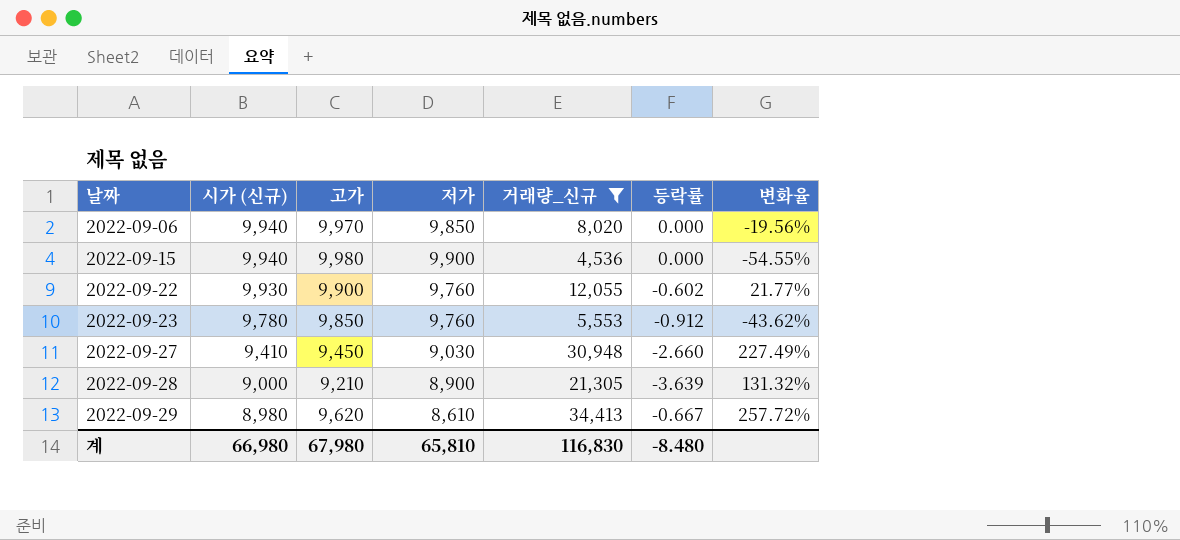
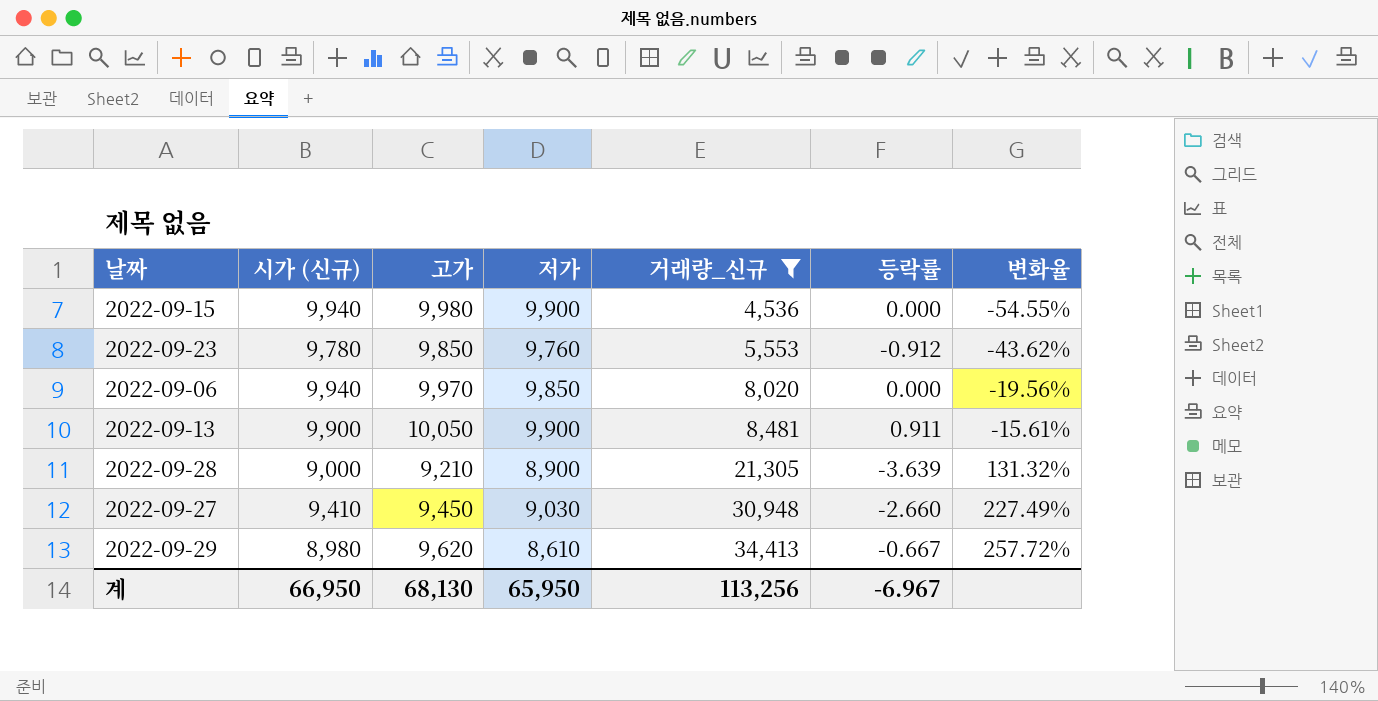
row order: 날짜 ascending -> 거래량_신규 ascending
row 2022-09-22: 9,930 | 9,900 | 9,760 | 12,055 | -0.602 | 21.77% -> none
row 2022-09-13: none -> 9,900 | 10,050 | 9,900 | 8,481 | 0.911 | -15.61%
계 | 시가 (신규): 66,980 -> 66,950
계 | 고가: 67,980 -> 68,130
계 | 저가: 65,810 -> 65,950
계 | 거래량_신규: 116,830 -> 113,256
계 | 등락률: -8.480 -> -6.967

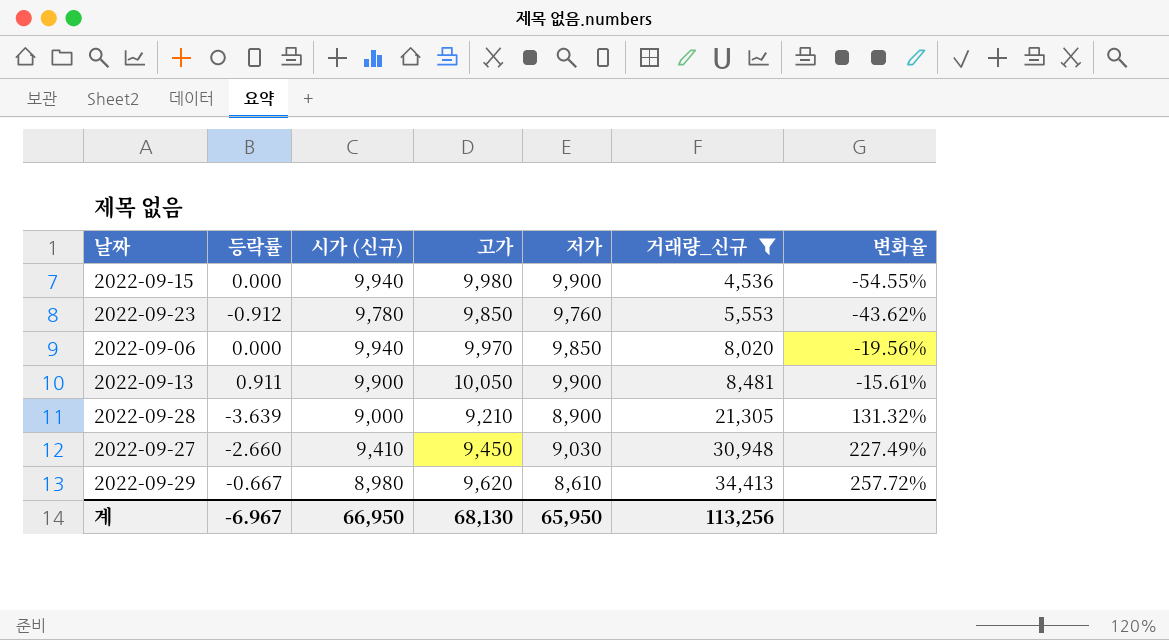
column 등락률 | position: 6 -> 2

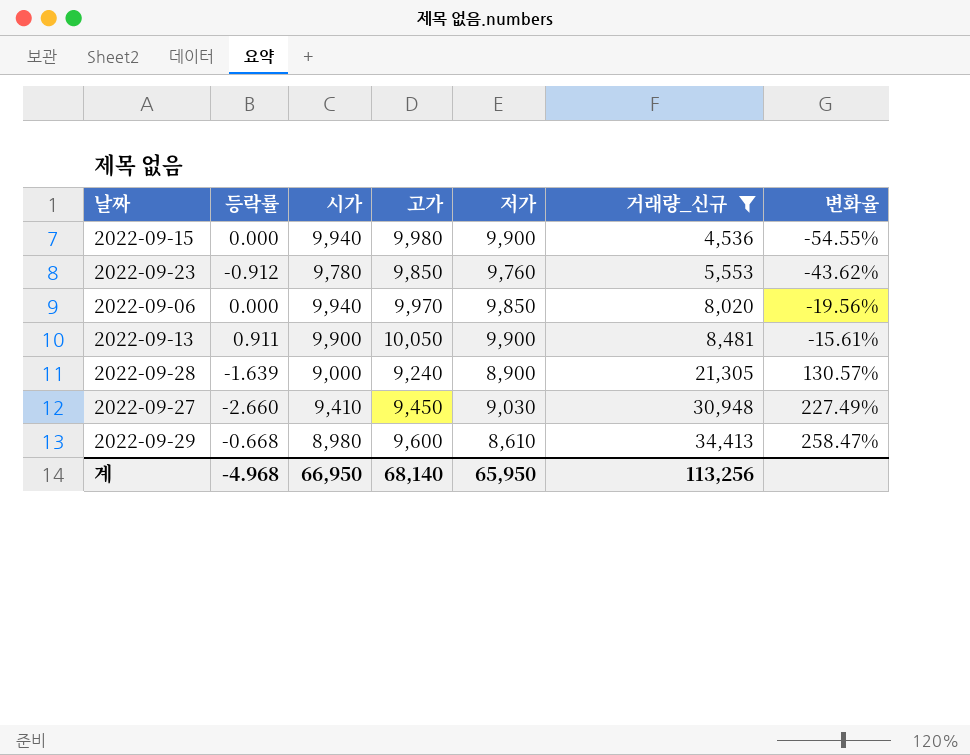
column name: 시가 (신규) -> 시가
2022-09-28 | 등락률: -3.639 -> -1.639
2022-09-28 | 고가: 9,210 -> 9,240
2022-09-28 | 변화율: 131.32% -> 130.57%
2022-09-29 | 등락률: -0.667 -> -0.668
2022-09-29 | 고가: 9,620 -> 9,600
2022-09-29 | 변화율: 257.72% -> 258.47%
계 | 등락률: -6.967 -> -4.968
계 | 고가: 68,130 -> 68,140

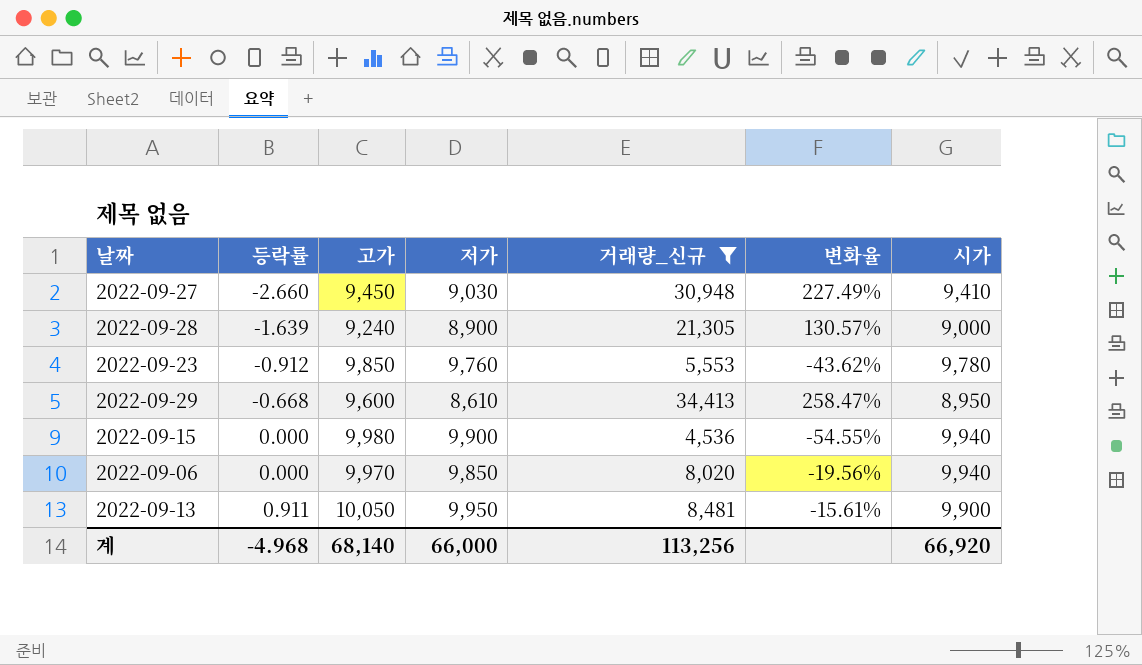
row order: 거래량_신규 ascending -> 등락률 ascending
column 시가 | position: 3 -> 7
2022-09-29 | 시가: 8,980 -> 8,950
2022-09-13 | 저가: 9,900 -> 9,950
계 | 저가: 65,950 -> 66,000
계 | 시가: 66,950 -> 66,920

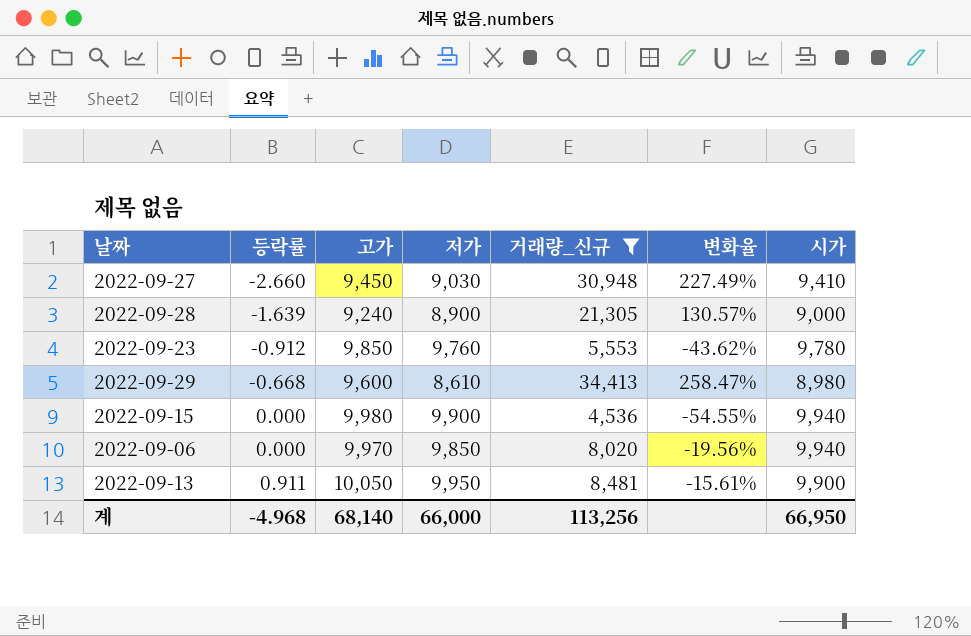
2022-09-29 | 시가: 8,950 -> 8,980
계 | 시가: 66,920 -> 66,950

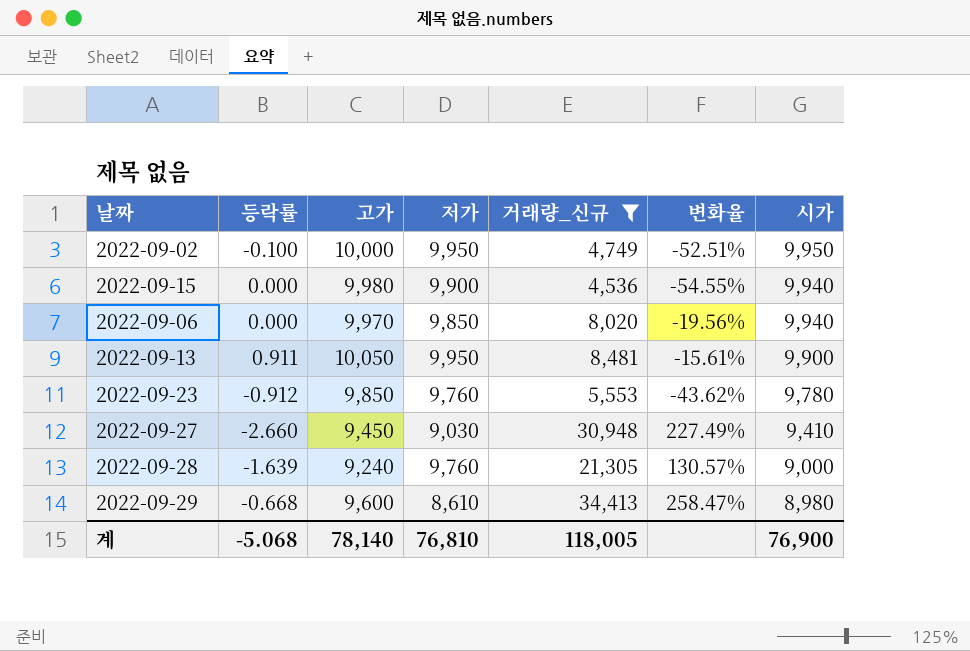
row order: 등락률 ascending -> 시가 descending
row 2022-09-02: none -> -0.100 | 10,000 | 9,950 | 4,749 | -52.51% | 9,950
2022-09-28 | 저가: 8,900 -> 9,760
계 | 등락률: -4.968 -> -5.068
계 | 고가: 68,140 -> 78,140
계 | 저가: 66,000 -> 76,810
계 | 거래량_신규: 113,256 -> 118,005
계 | 시가: 66,950 -> 76,900

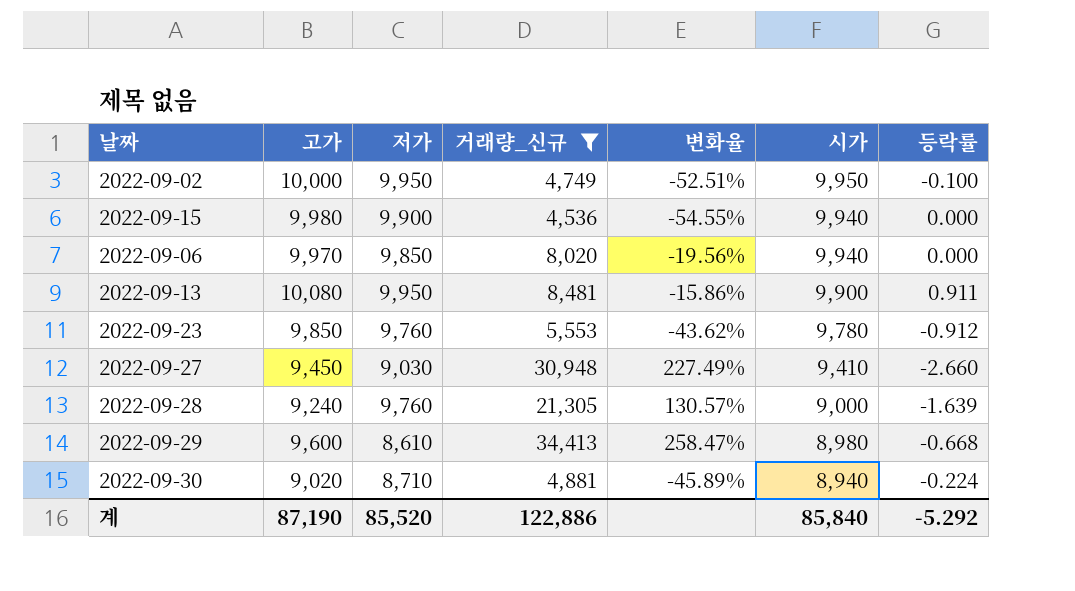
column 등락률 | position: 2 -> 7
2022-09-13 | 고가: 10,050 -> 10,080
2022-09-13 | 변화율: -15.61% -> -15.86%
row 2022-09-30: none -> 9,020 | 8,710 | 4,881 | -45.89% | 8,940 | -0.224
계 | 고가: 78,140 -> 87,190
계 | 저가: 76,810 -> 85,520
계 | 거래량_신규: 118,005 -> 122,886
계 | 시가: 76,900 -> 85,840
계 | 등락률: -5.068 -> -5.292

